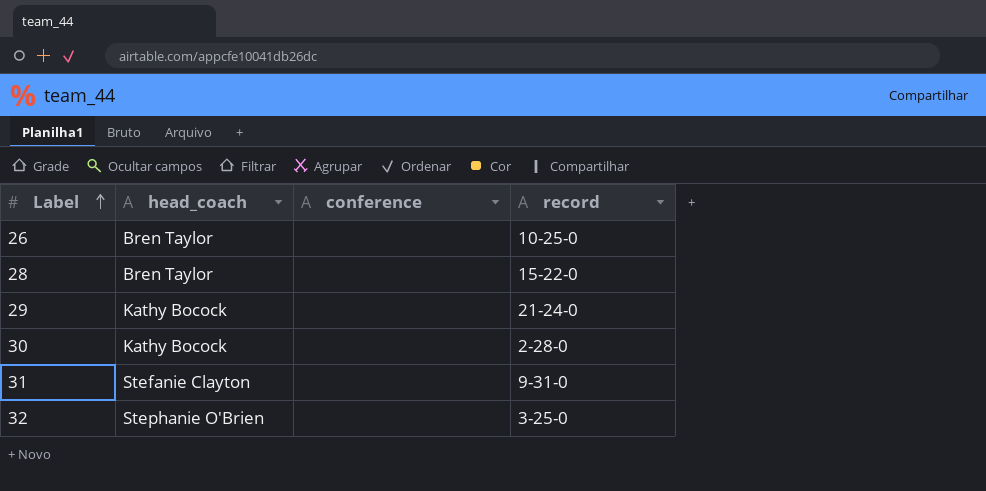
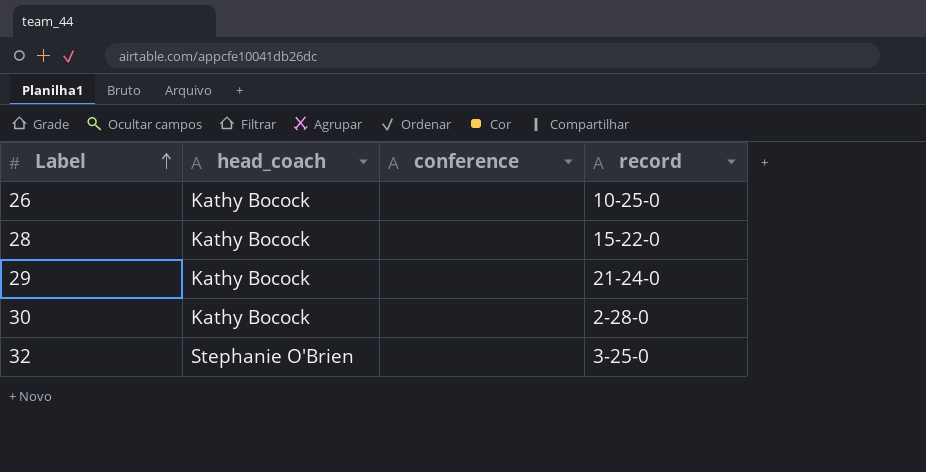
row 31: Stefanie Clayton | none | 9-31-0 -> none
26 | head_coach: Bren Taylor -> Kathy Bocock
28 | head_coach: Bren Taylor -> Kathy Bocock

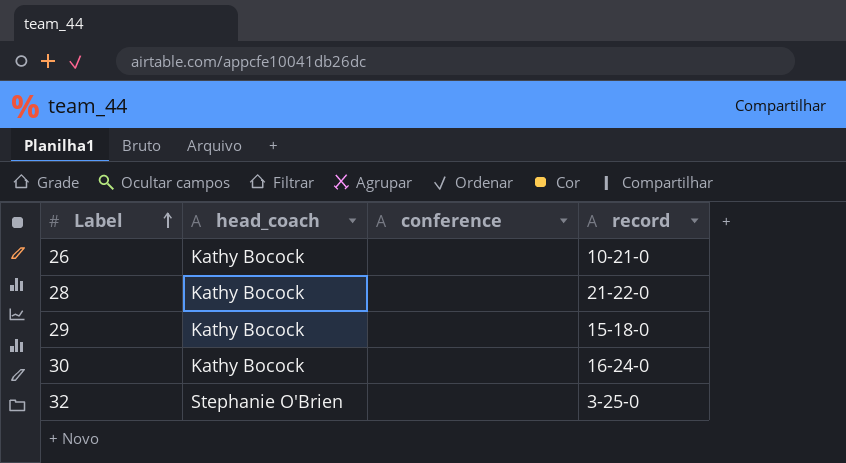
26 | record: 10-25-0 -> 10-21-0
28 | record: 15-22-0 -> 21-22-0
29 | record: 21-24-0 -> 15-18-0
30 | record: 2-28-0 -> 16-24-0

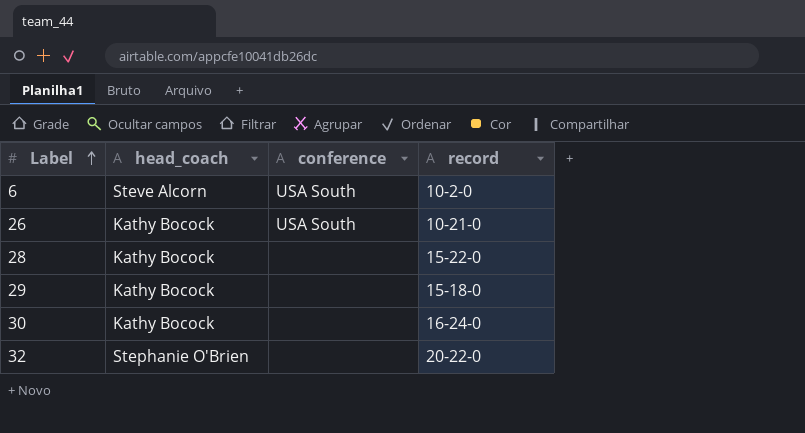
row 6: none -> Steve Alcorn | USA South | 10-2-0
26 | conference: none -> USA South
28 | record: 21-22-0 -> 15-22-0
32 | record: 3-25-0 -> 20-22-0

